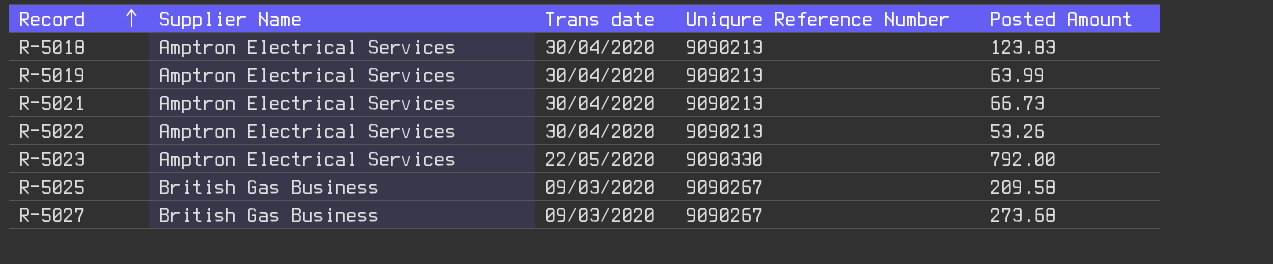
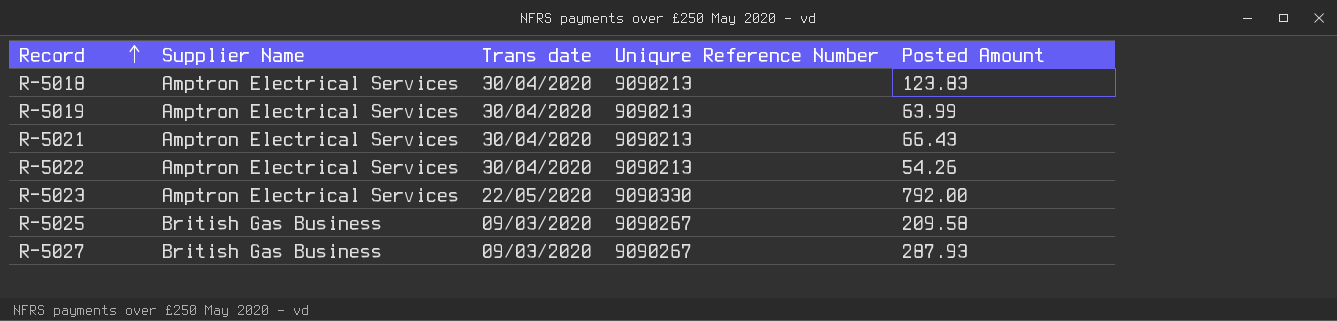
R-5021 | Posted Amount: 66.73 -> 66.43
R-5022 | Posted Amount: 53.26 -> 54.26
R-5027 | Posted Amount: 273.68 -> 287.93

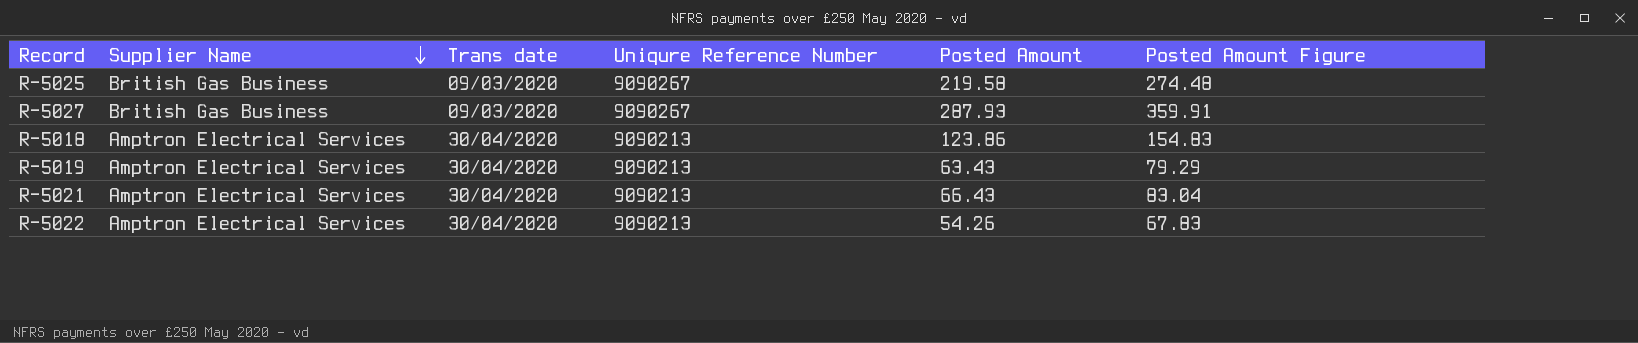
row order: Record ascending -> Supplier Name descending
column Posted Amount Figure | formula: none -> [Posted Amount] * 1.25
row R-5023: Amptron Electrical Services | 22/05/2020 | 9090330 | 792.00 -> none
R-5025 | Posted Amount: 209.58 -> 219.58
R-5018 | Posted Amount: 123.83 -> 123.86
R-5019 | Posted Amount: 63.99 -> 63.43

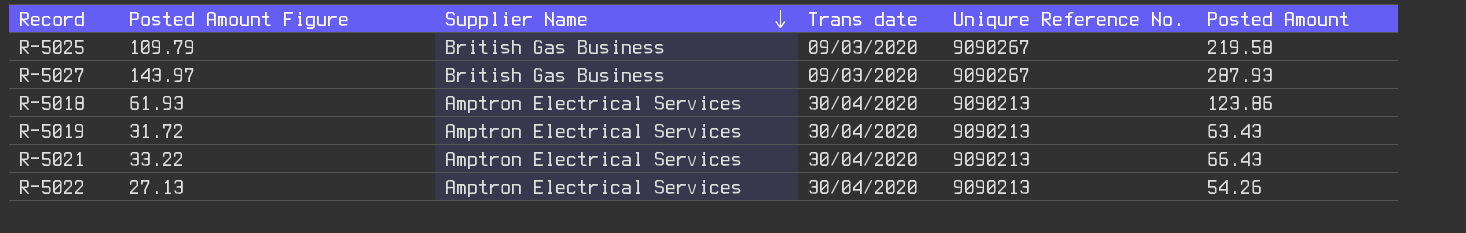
column Posted Amount Figure | formula: [Posted Amount] * 1.25 -> [Posted Amount] * 0.5
column Posted Amount Figure | position: 6 -> 2
column name: Uniqure Reference Number -> Uniqure Reference No.

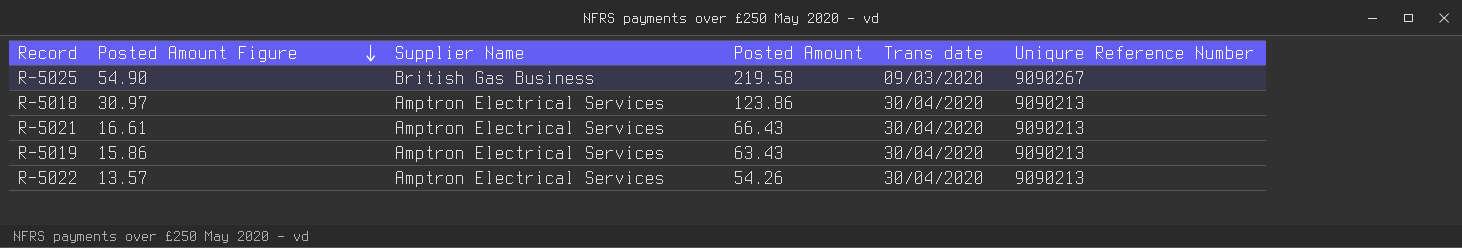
row order: Supplier Name descending -> Posted Amount Figure descending
column Posted Amount Figure | formula: [Posted Amount] * 0.5 -> [Posted Amount] * 0.25
column Posted Amount | position: 6 -> 4
column name: Uniqure Reference No. -> Uniqure Reference Number
row R-5027: 143.97 | British Gas Business | 09/03/2020 | 9090267 | 287.93 -> none

